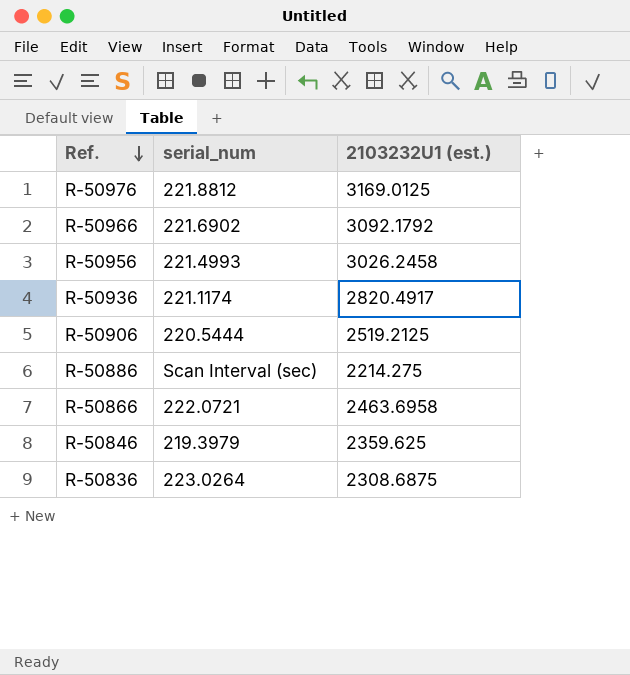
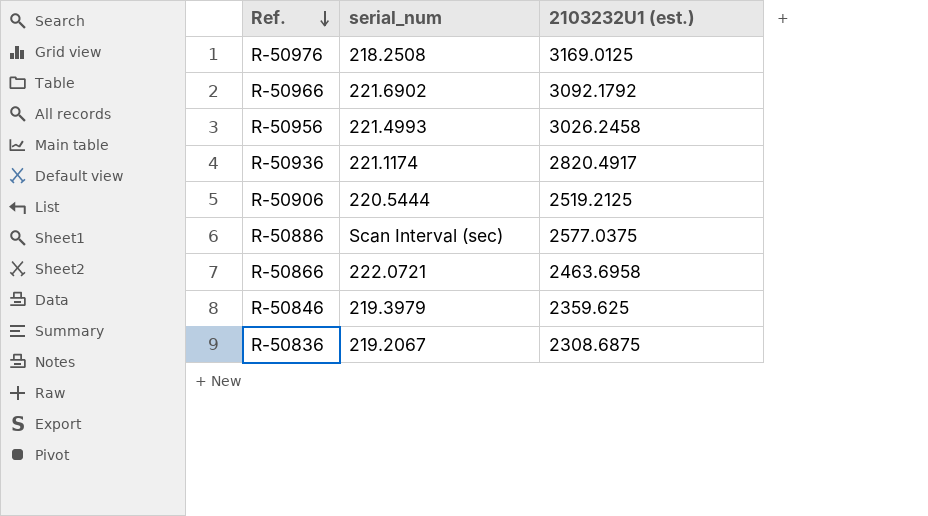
R-50976 | serial_num: 221.8812 -> 218.2508
R-50886 | 2103232U1 (est.): 2214.275 -> 2577.0375
R-50836 | serial_num: 223.0264 -> 219.2067

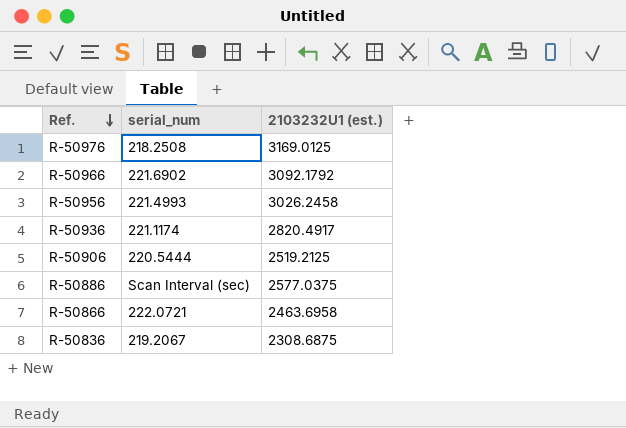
row R-50846: 219.3979 | 2359.625 -> none

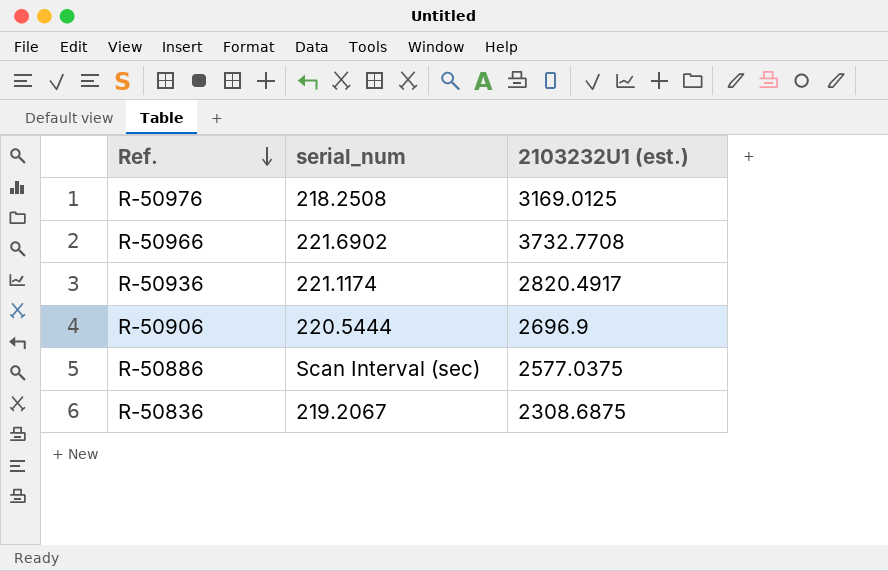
row R-50956: 221.4993 | 3026.2458 -> none
row R-50866: 222.0721 | 2463.6958 -> none
R-50966 | 2103232U1 (est.): 3092.1792 -> 3732.7708
R-50906 | 2103232U1 (est.): 2519.2125 -> 2696.9

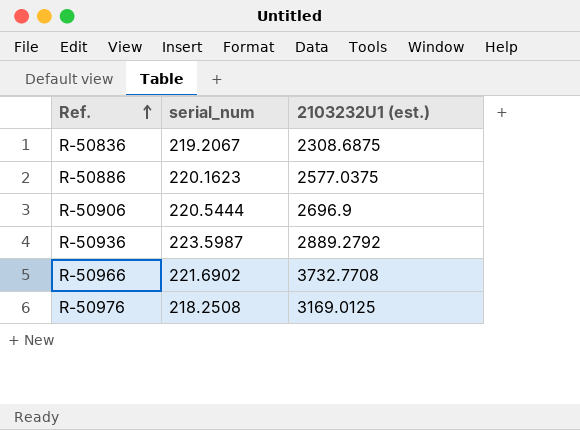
row order: Ref. descending -> Ref. ascending
R-50886 | serial_num: Scan Interval (sec) -> 220.1623
R-50936 | serial_num: 221.1174 -> 223.5987
R-50936 | 2103232U1 (est.): 2820.4917 -> 2889.2792

